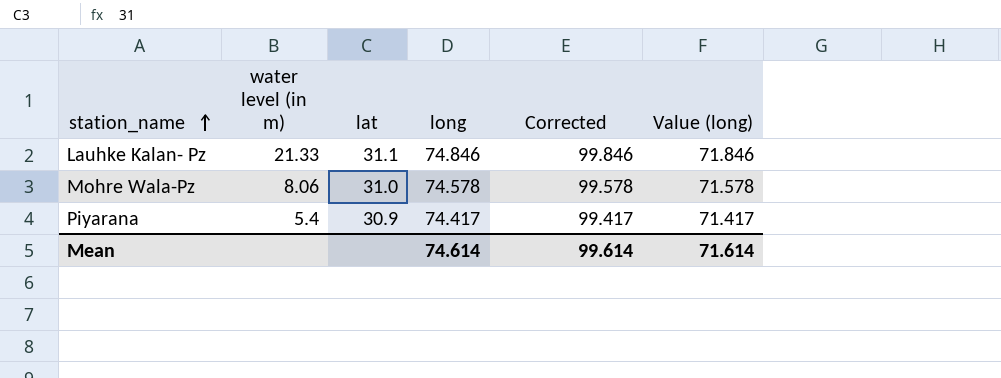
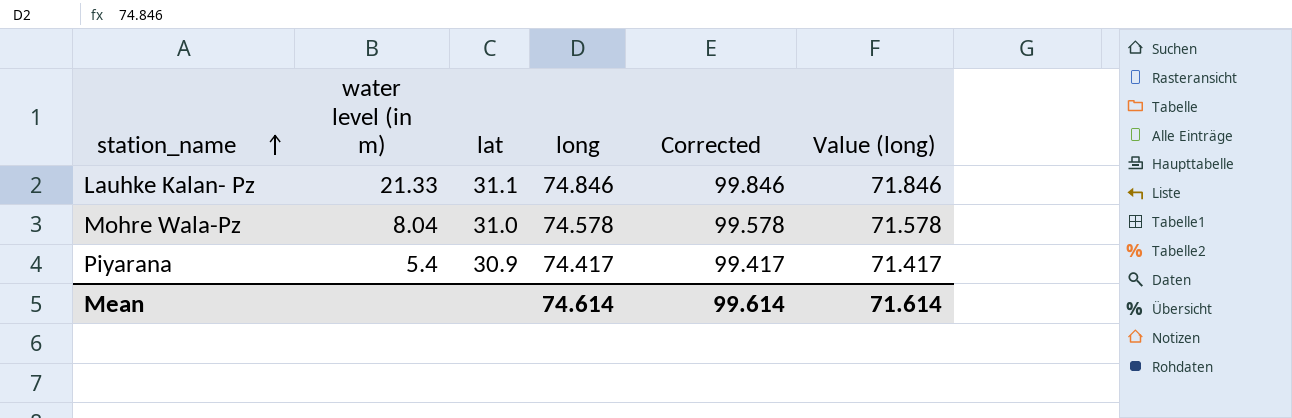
Mohre Wala-Pz | water level (in m): 8.06 -> 8.04

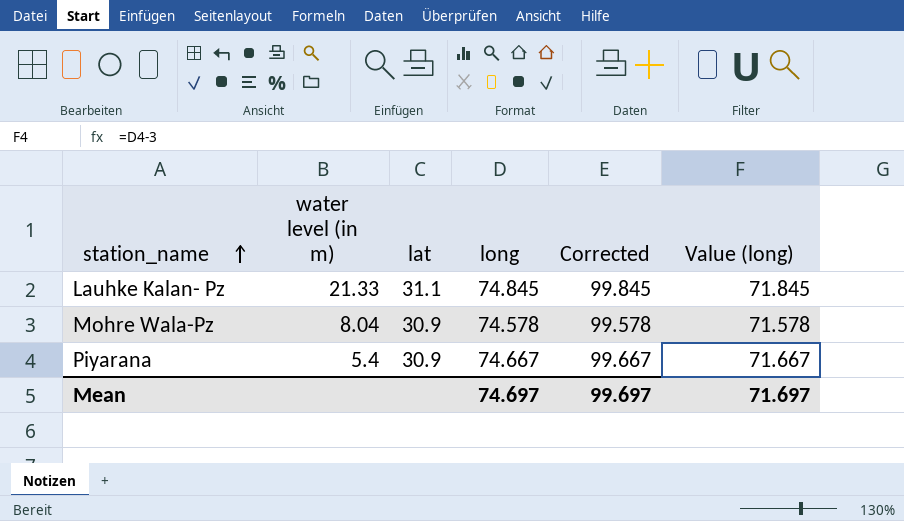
Lauhke Kalan- Pz | long: 74.846 -> 74.845
Lauhke Kalan- Pz | Corrected: 99.846 -> 99.845
Lauhke Kalan- Pz | Value (long): 71.846 -> 71.845
Mohre Wala-Pz | lat: 31.0 -> 30.9
Piyarana | long: 74.417 -> 74.667
Piyarana | Corrected: 99.417 -> 99.667
Piyarana | Value (long): 71.417 -> 71.667
Mean | long: 74.614 -> 74.697
Mean | Corrected: 99.614 -> 99.697
Mean | Value (long): 71.614 -> 71.697

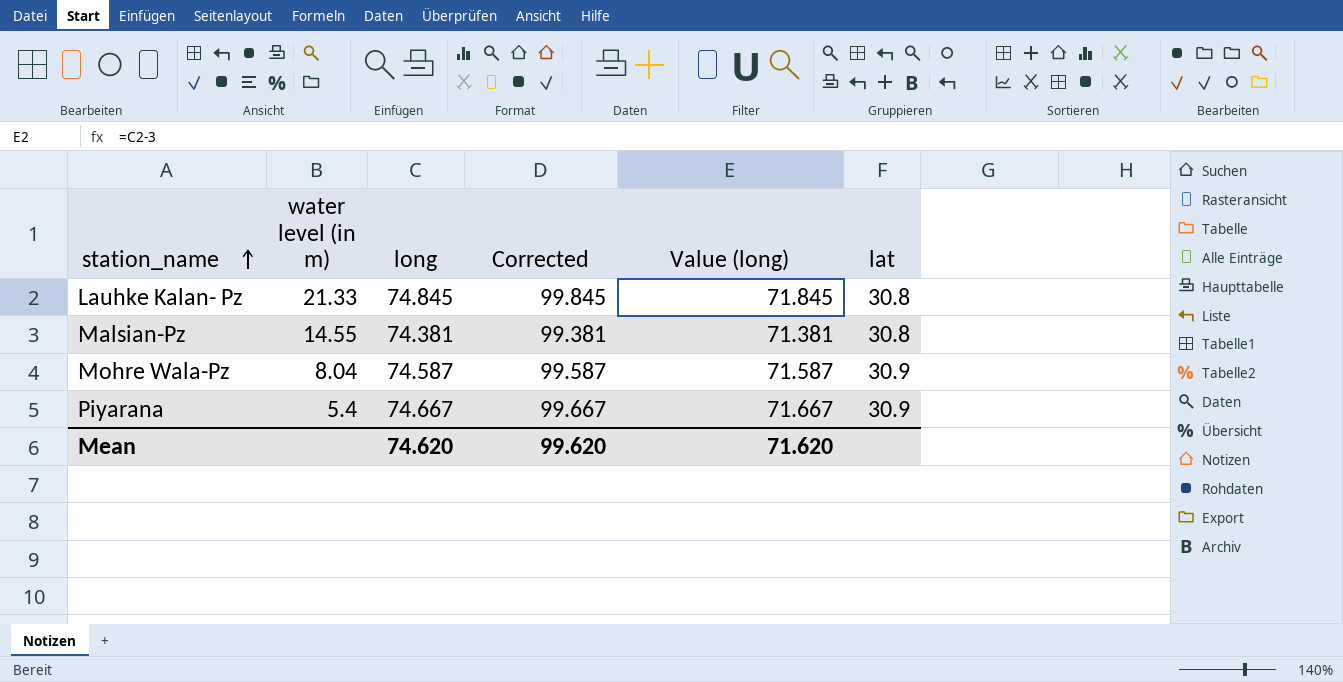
column lat | position: 3 -> 6
Lauhke Kalan- Pz | lat: 31.1 -> 30.8
row Malsian-Pz: none -> 14.55 | 74.381 | 99.381 | 71.381 | 30.8
Mohre Wala-Pz | long: 74.578 -> 74.587
Mohre Wala-Pz | Corrected: 99.578 -> 99.587
Mohre Wala-Pz | Value (long): 71.578 -> 71.587
Mean | long: 74.697 -> 74.620
Mean | Corrected: 99.697 -> 99.620
Mean | Value (long): 71.697 -> 71.620

